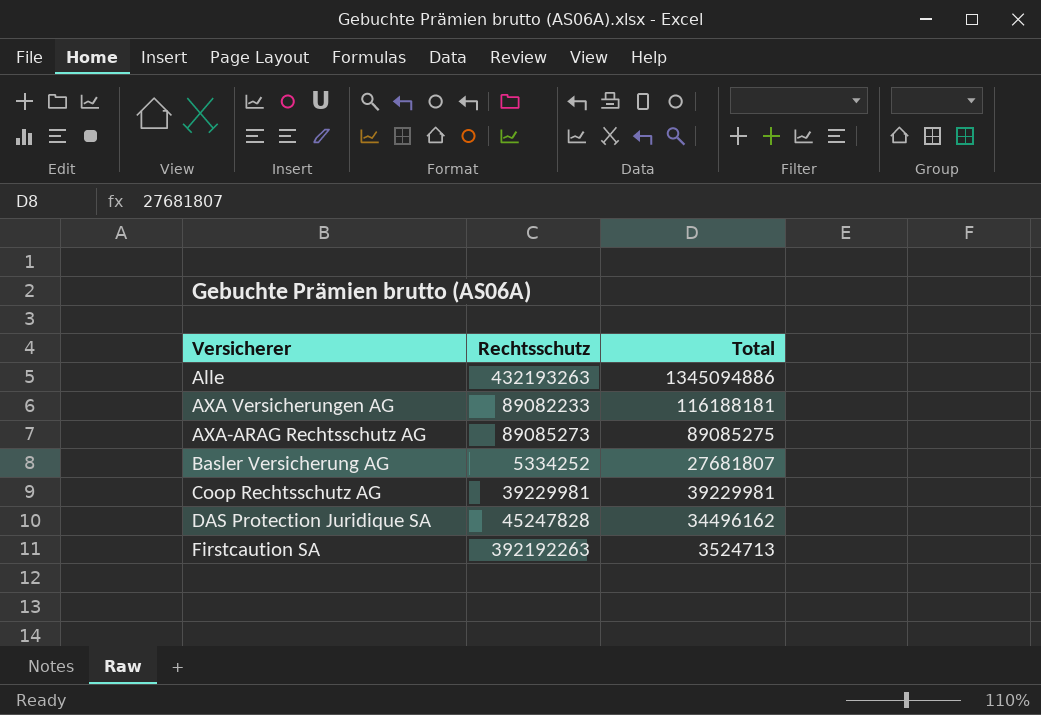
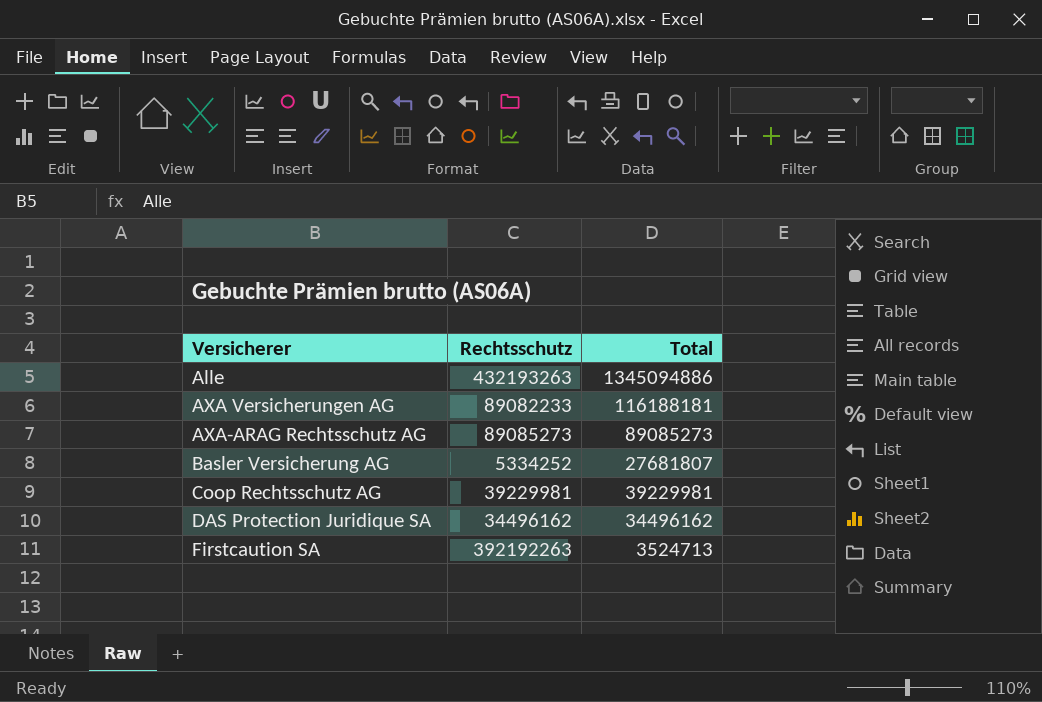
AXA-ARAG Rechtsschutz AG | Total: 89085275 -> 89085273
DAS Protection Juridique SA | Rechtsschutz: 45247828 -> 34496162

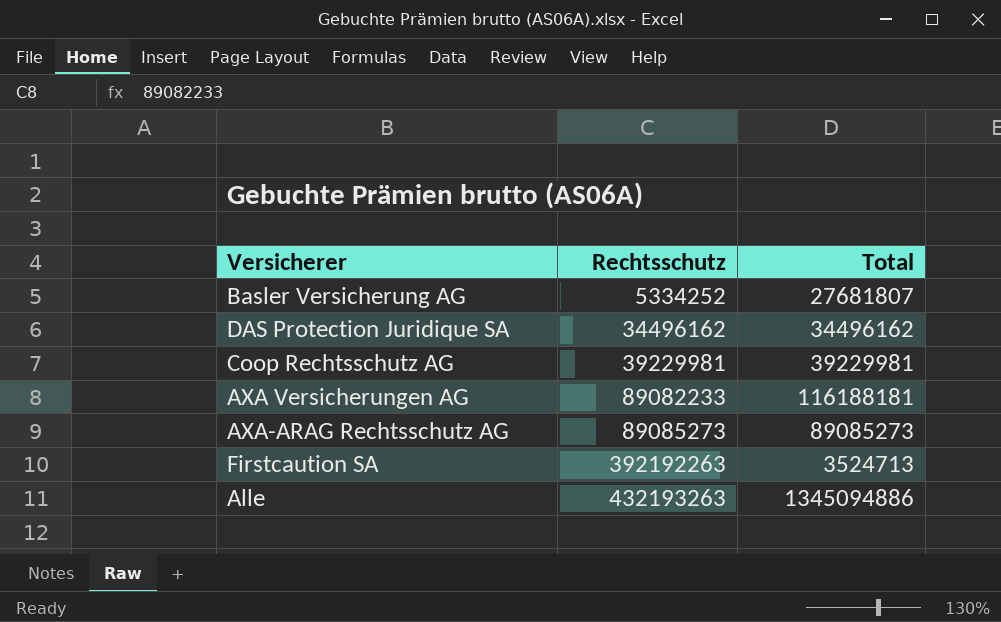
row order: Versicherer ascending -> Rechtsschutz ascending

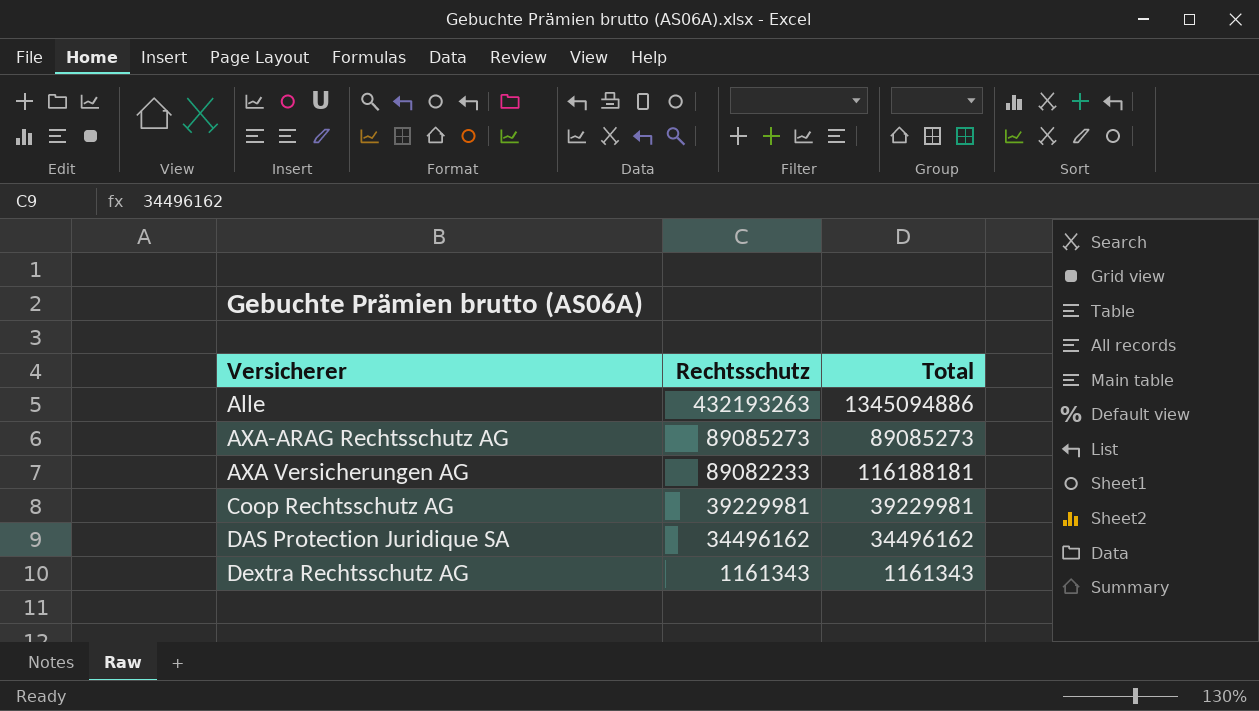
row order: Rechtsschutz ascending -> Rechtsschutz descending
row Basler Versicherung AG: 5334252 | 27681807 -> none
row Firstcaution SA: 392192263 | 3524713 -> none
row Dextra Rechtsschutz AG: none -> 1161343 | 1161343

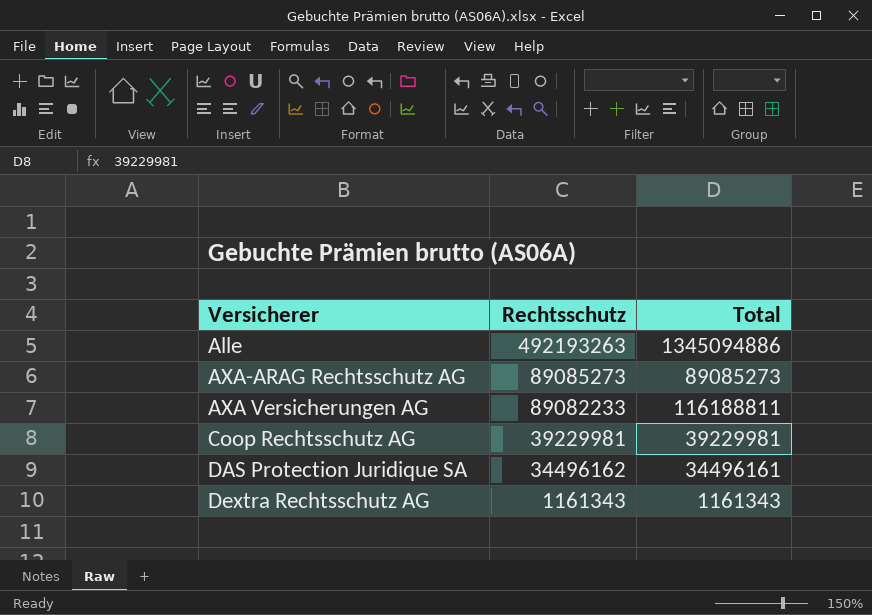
Alle | Rechtsschutz: 432193263 -> 492193263
AXA Versicherungen AG | Total: 116188181 -> 116188811
DAS Protection Juridique SA | Total: 34496162 -> 34496161

